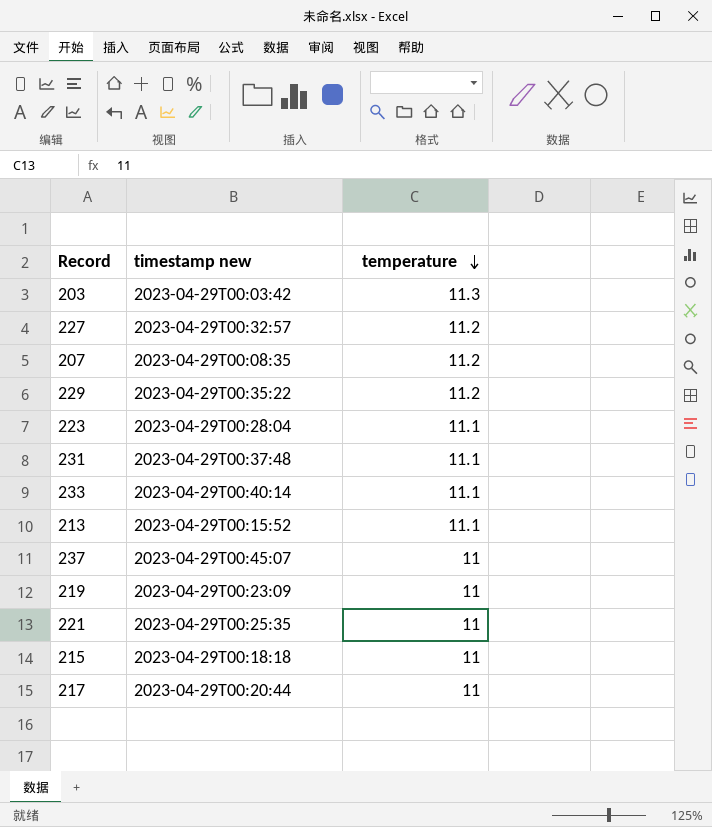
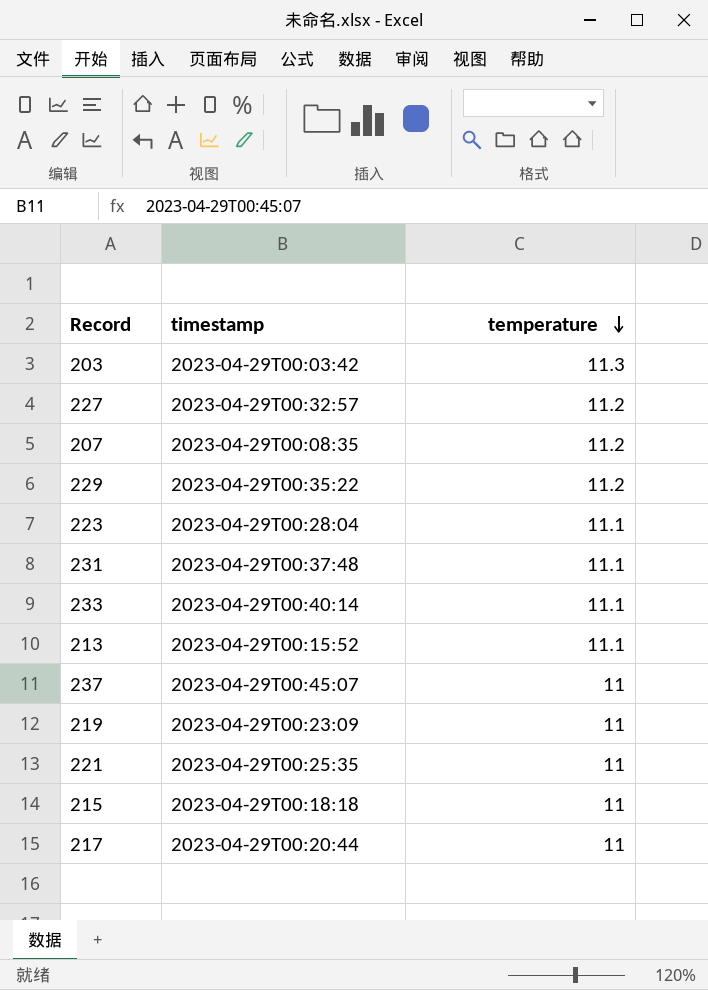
column name: timestamp new -> timestamp

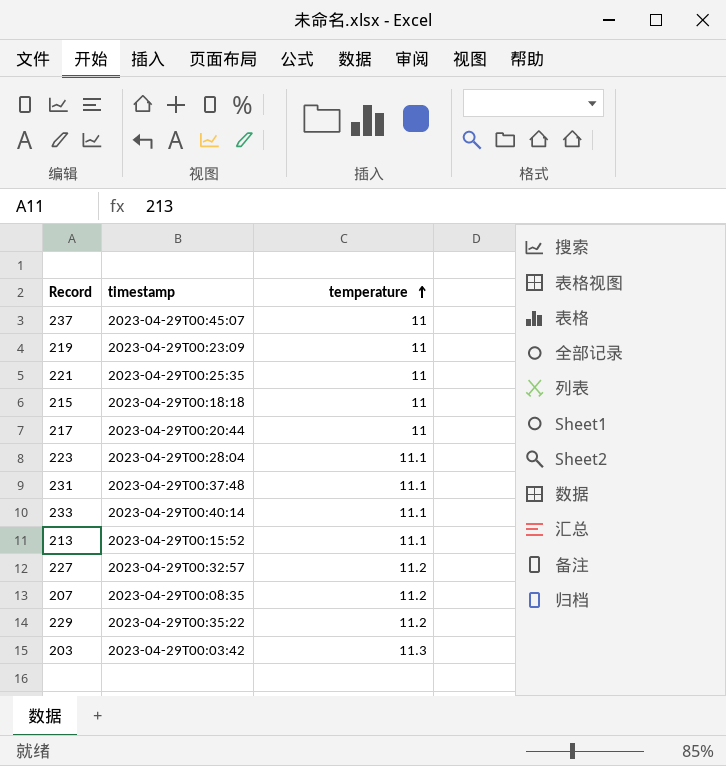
row order: temperature descending -> temperature ascending

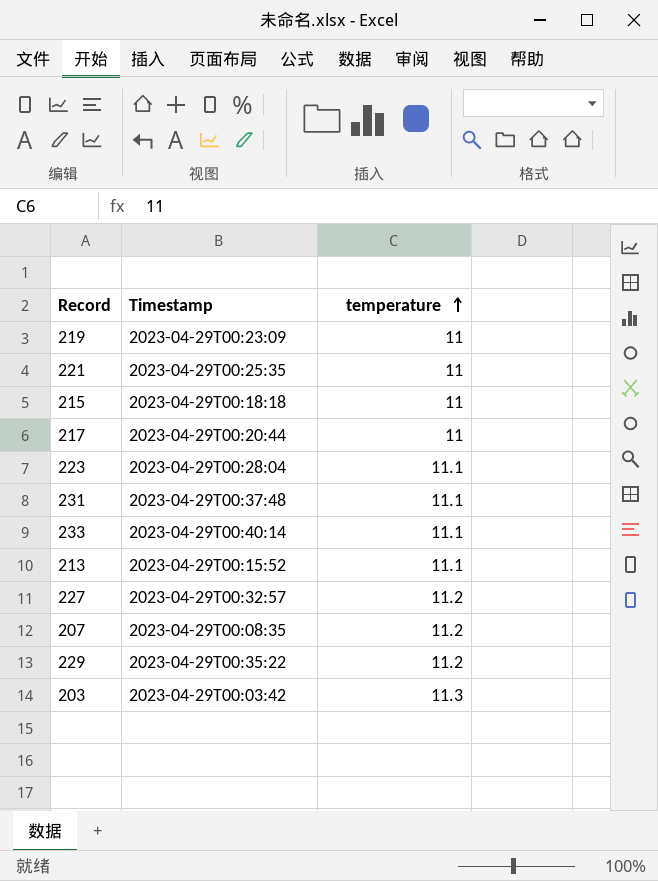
column name: timestamp -> Timestamp
row 237: 2023-04-29T00:45:07 | 11 -> none

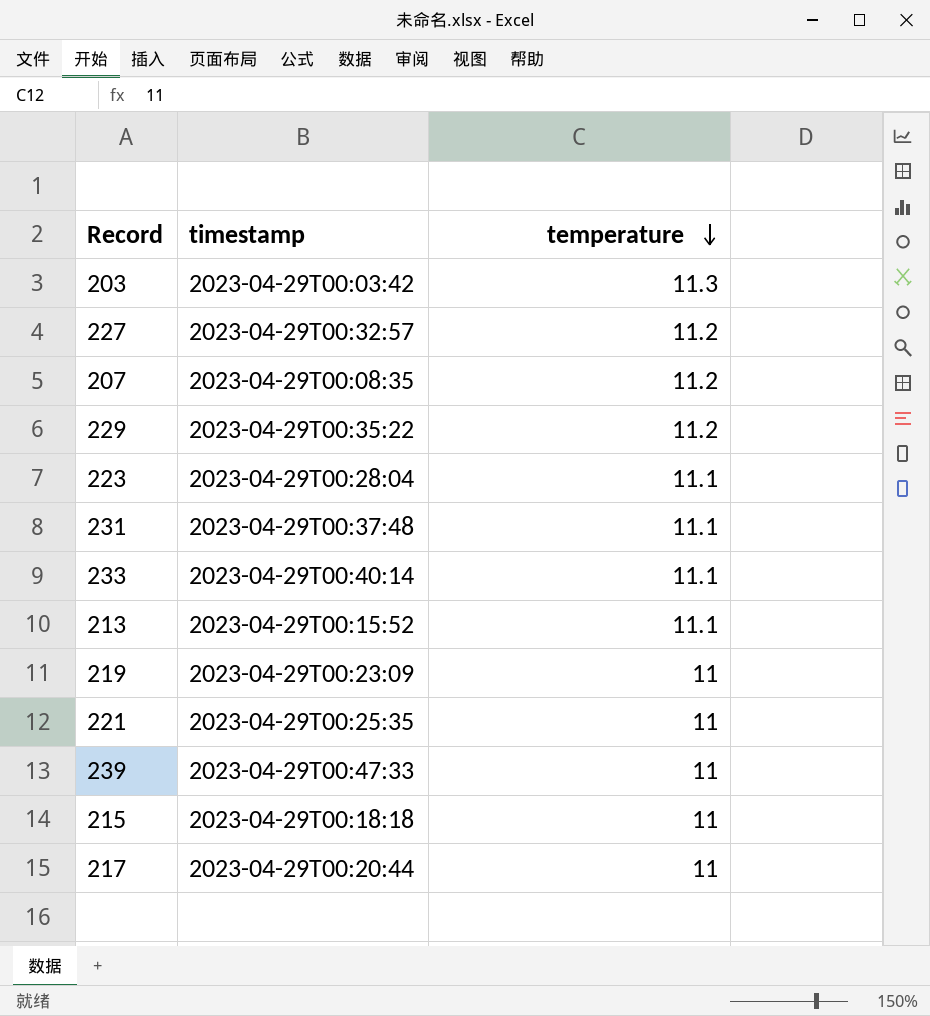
row order: temperature ascending -> temperature descending
column name: Timestamp -> timestamp
row 239: none -> 2023-04-29T00:47:33 | 11

